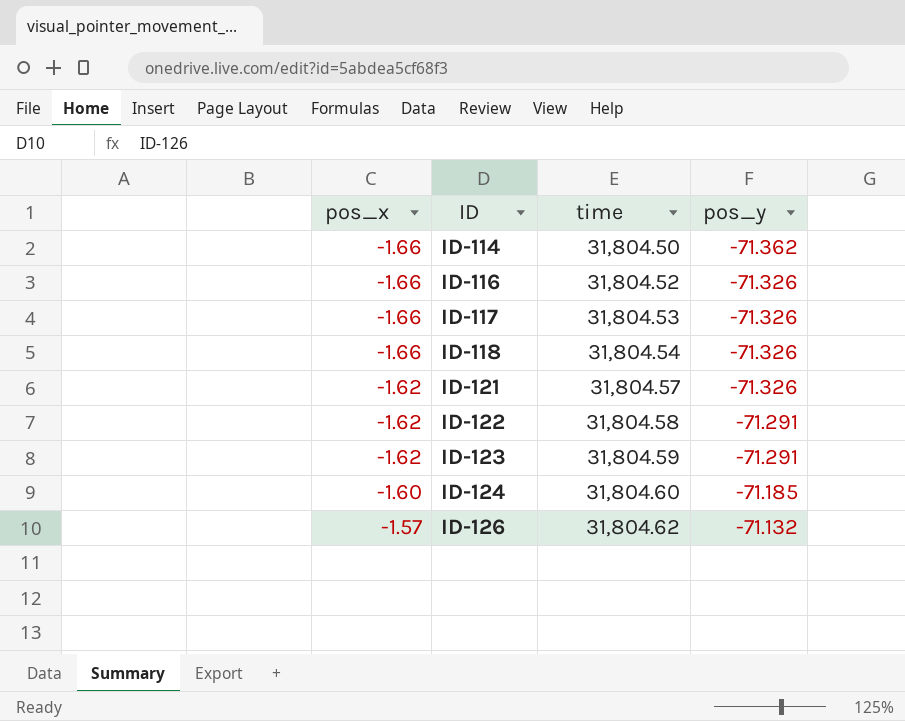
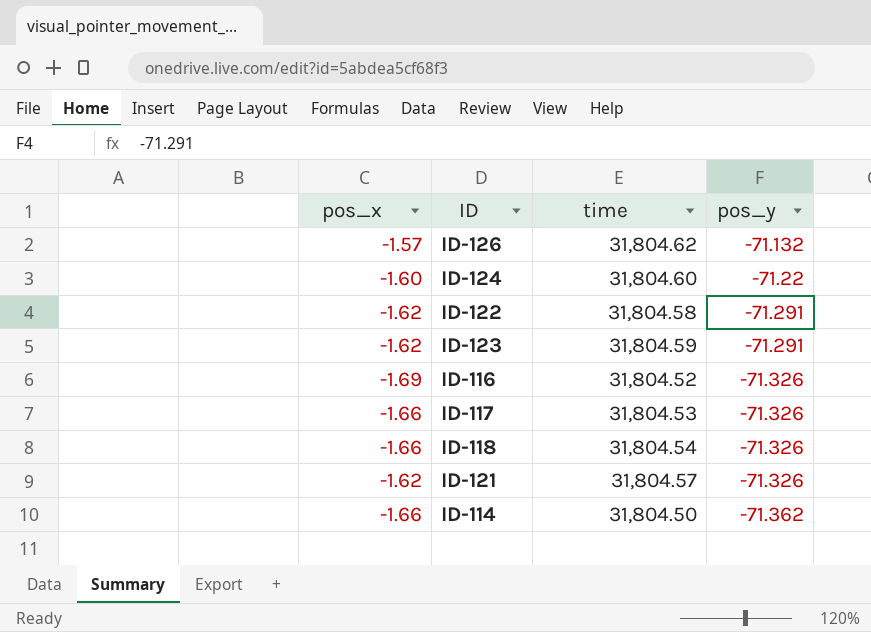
row order: pos_x ascending -> pos_y descending
ID-124 | pos_y: -71.185 -> -71.22
ID-116 | pos_x: -1.66 -> -1.69

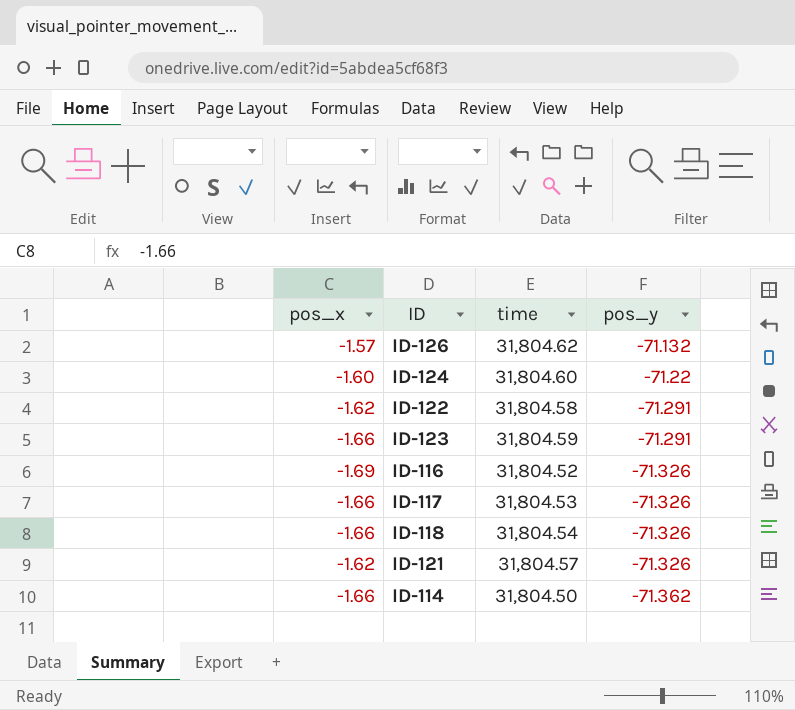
ID-123 | pos_x: -1.62 -> -1.66

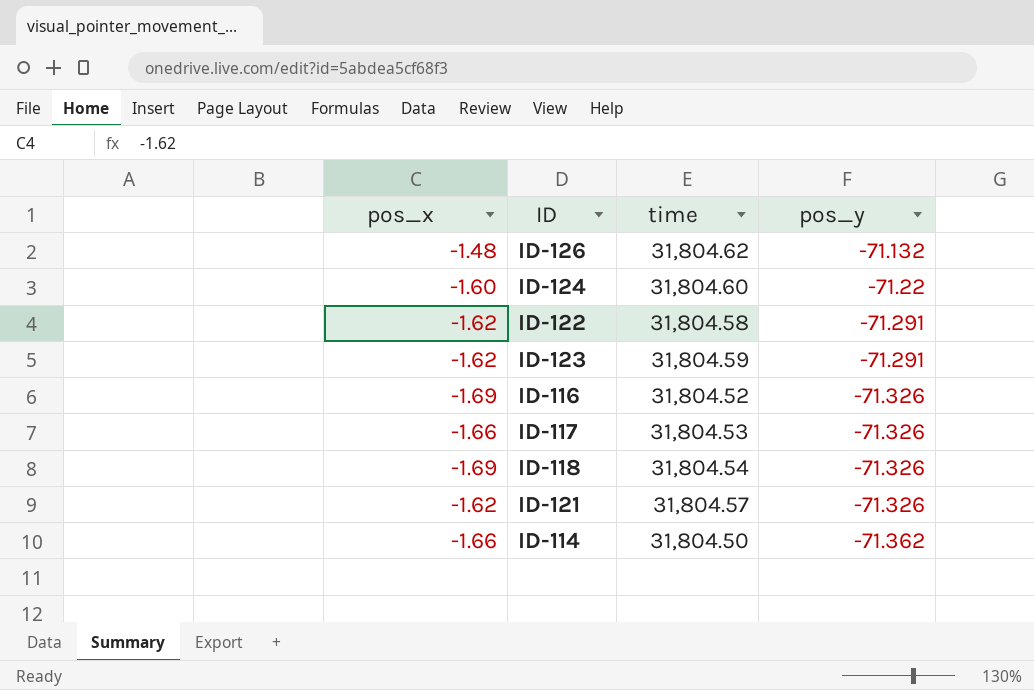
ID-126 | pos_x: -1.57 -> -1.48
ID-123 | pos_x: -1.66 -> -1.62
ID-118 | pos_x: -1.66 -> -1.69

